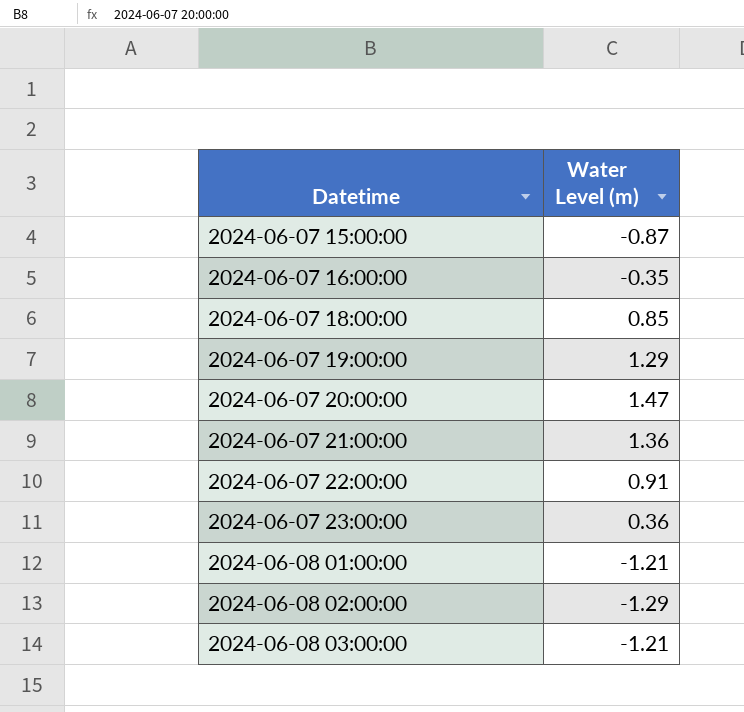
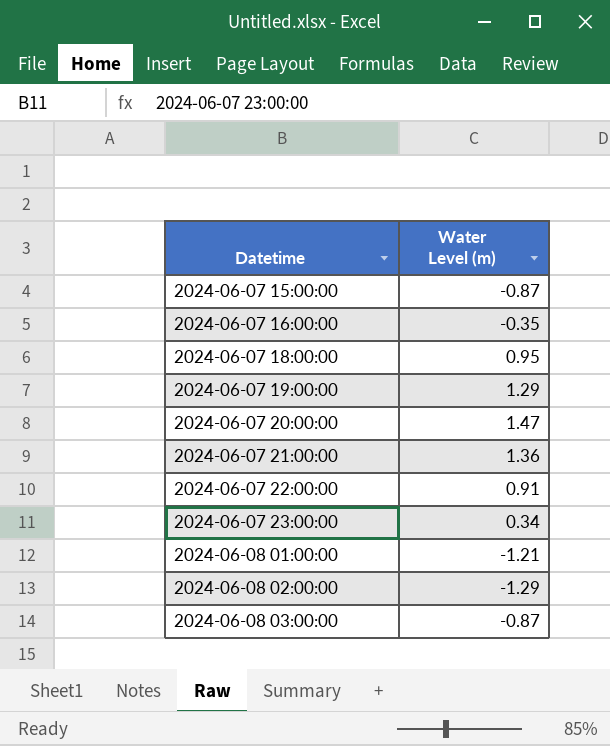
2024-06-07 18:00:00 | Water Level (m): 0.85 -> 0.95
2024-06-07 23:00:00 | Water Level (m): 0.36 -> 0.34
2024-06-08 03:00:00 | Water Level (m): -1.21 -> -0.87

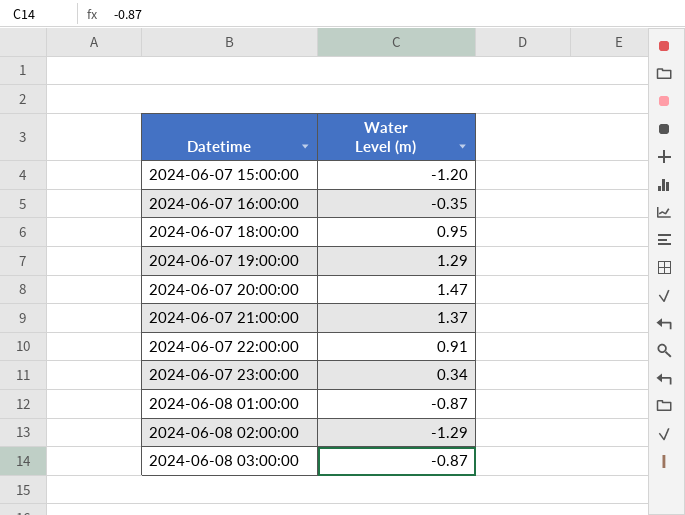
2024-06-07 15:00:00 | Water Level (m): -0.87 -> -1.20
2024-06-07 21:00:00 | Water Level (m): 1.36 -> 1.37
2024-06-08 01:00:00 | Water Level (m): -1.21 -> -0.87

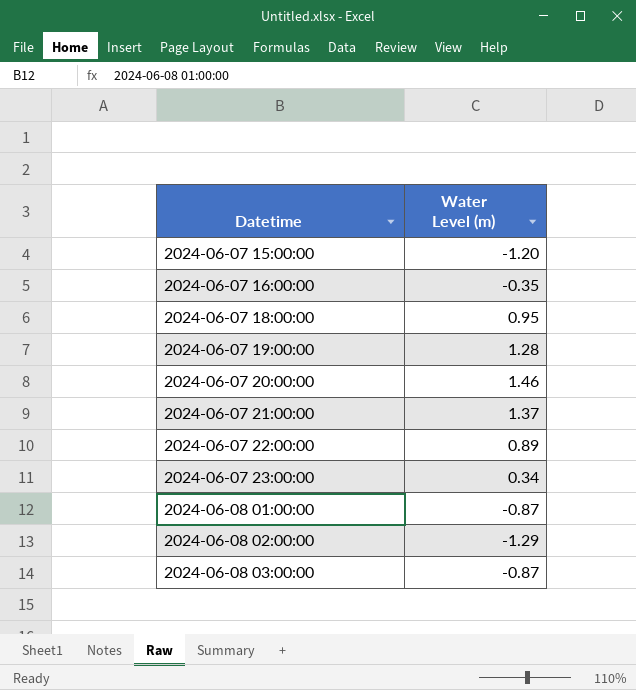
2024-06-07 19:00:00 | Water Level (m): 1.29 -> 1.28
2024-06-07 20:00:00 | Water Level (m): 1.47 -> 1.46
2024-06-07 22:00:00 | Water Level (m): 0.91 -> 0.89

